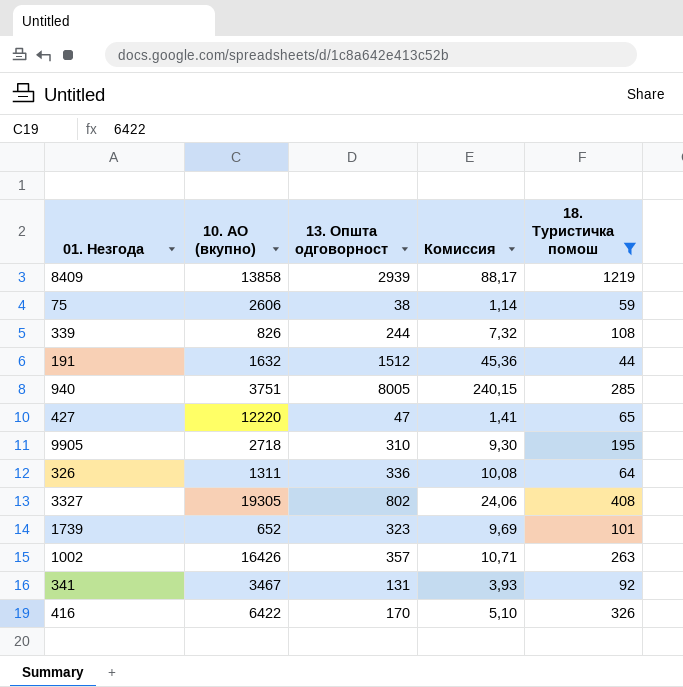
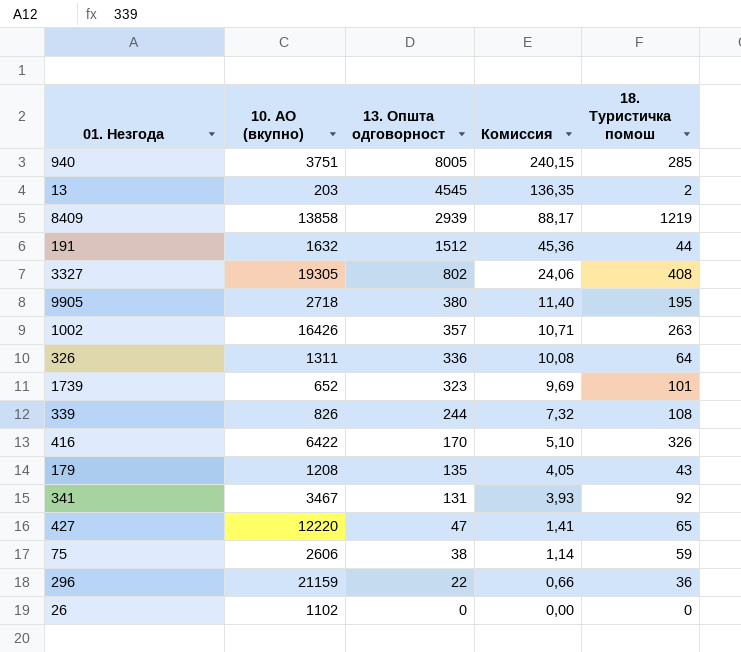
filter: 18. Туристичка помош >= 44 -> none
row order: none -> 13. Општа одговорност descending
9905 | 13. Општа одговорност: 310 -> 380
9905 | Комиссия: 9,30 -> 11,40

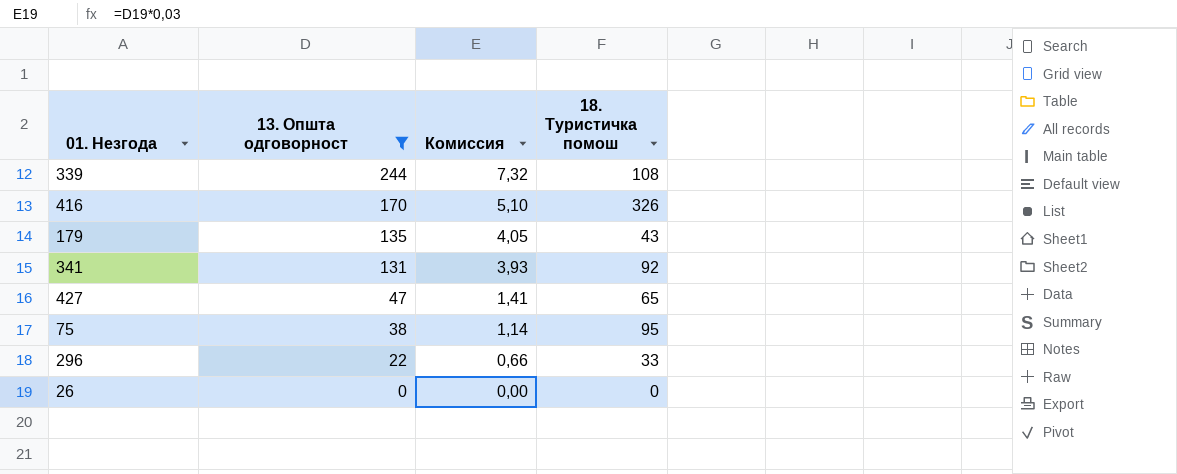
filter: none -> 13. Општа одговорност <= 244
column 10. АО (вкупно) | position: 2 -> none
75 | 18. Туристичка помош: 59 -> 95
296 | 18. Туристичка помош: 36 -> 33

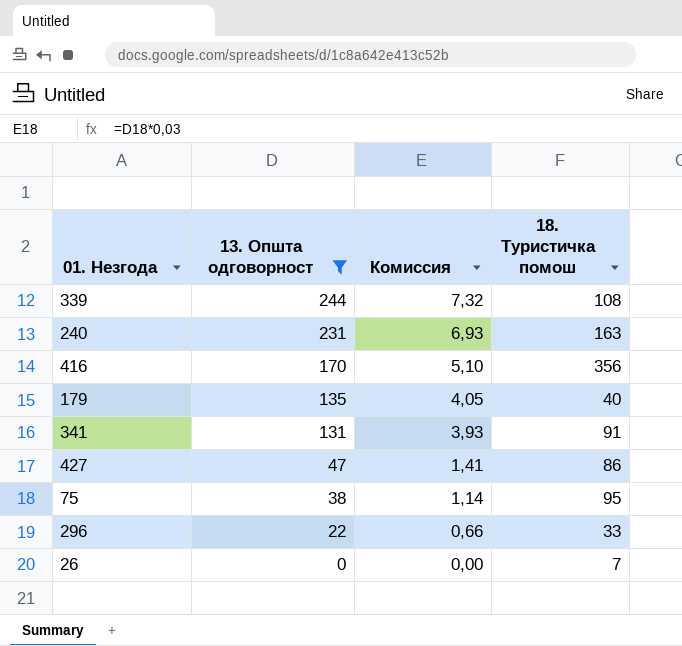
row 240: none -> 231 | 6,93 | 163
416 | 18. Туристичка помош: 326 -> 356
179 | 18. Туристичка помош: 43 -> 40
341 | 18. Туристичка помош: 92 -> 91
427 | 18. Туристичка помош: 65 -> 86
26 | 18. Туристичка помош: 0 -> 7

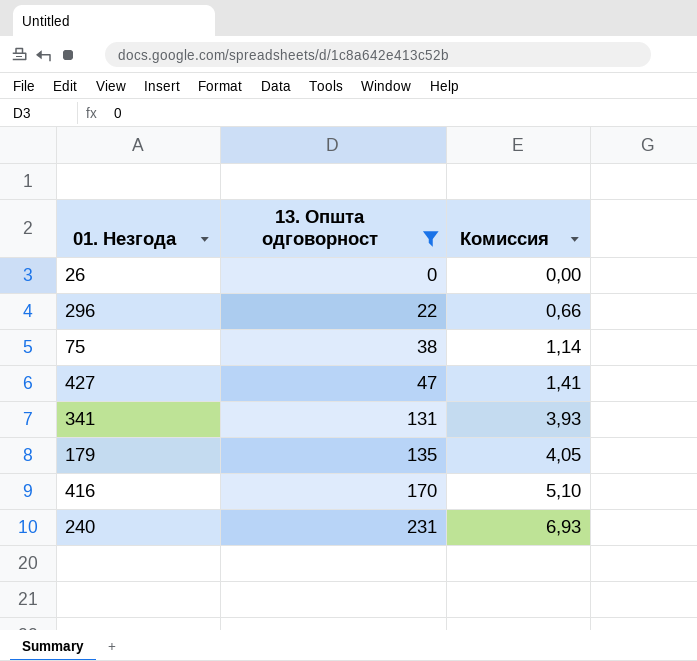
row order: 13. Општа одговорност descending -> 13. Општа одговорност ascending
column 18. Туристичка помош | position: 4 -> none
row 339: 244 | 7,32 | 108 -> none

